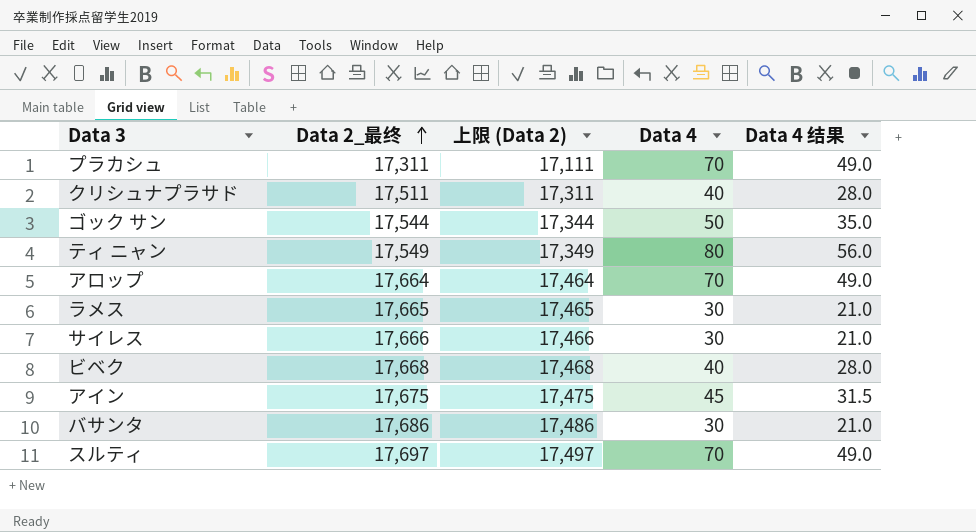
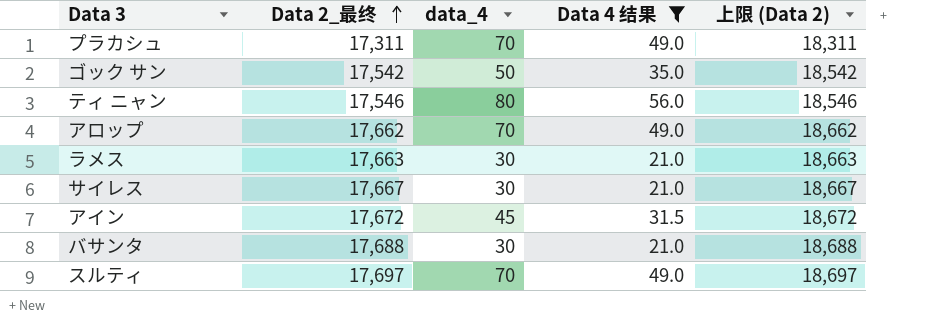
filter: none -> Data 4 结果 != 28.0
column name: Data 4 -> data_4
column 上限 (Data 2) | formula: [Data 2_最终] - 200 -> [Data 2_最终] + 1000
column 上限 (Data 2) | position: 3 -> 5
ゴック サン | Data 2_最终: 17,544 -> 17,542
ティ ニャン | Data 2_最终: 17,549 -> 17,546
アロップ | Data 2_最终: 17,664 -> 17,662
ラメス | Data 2_最终: 17,665 -> 17,663
サイレス | Data 2_最终: 17,666 -> 17,667
アイン | Data 2_最终: 17,675 -> 17,672
バサンタ | Data 2_最终: 17,686 -> 17,688

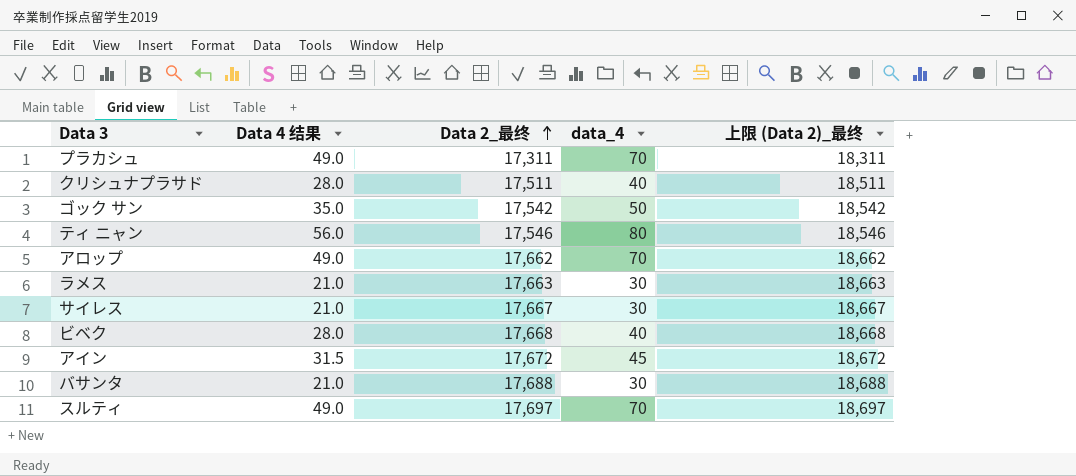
filter: Data 4 结果 != 28.0 -> none
column Data 4 结果 | position: 4 -> 2
column name: 上限 (Data 2) -> 上限 (Data 2)_最终

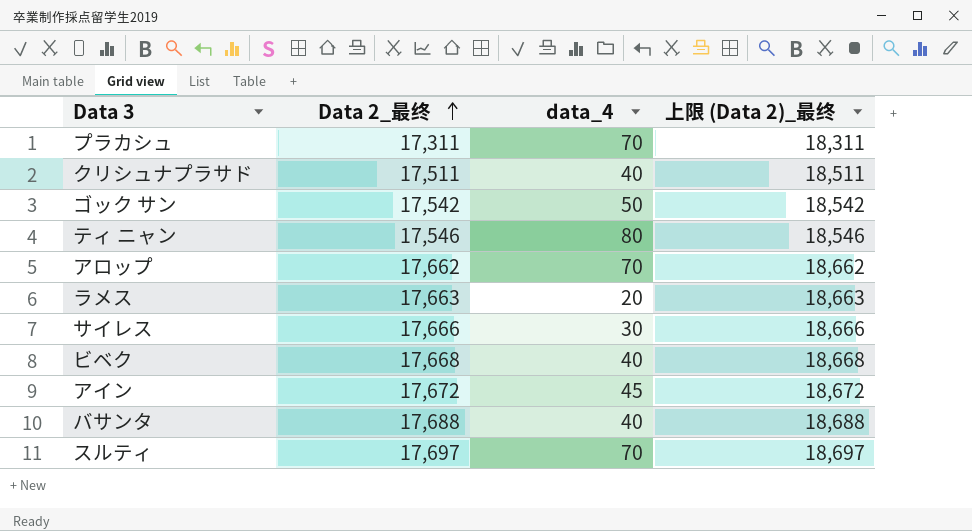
column Data 4 结果 | formula: [data_4] * 0.7 -> none
ラメス | data_4: 30 -> 20
サイレス | Data 2_最终: 17,667 -> 17,666
サイレス | 上限 (Data 2)_最终: 18,667 -> 18,666
バサンタ | data_4: 30 -> 40

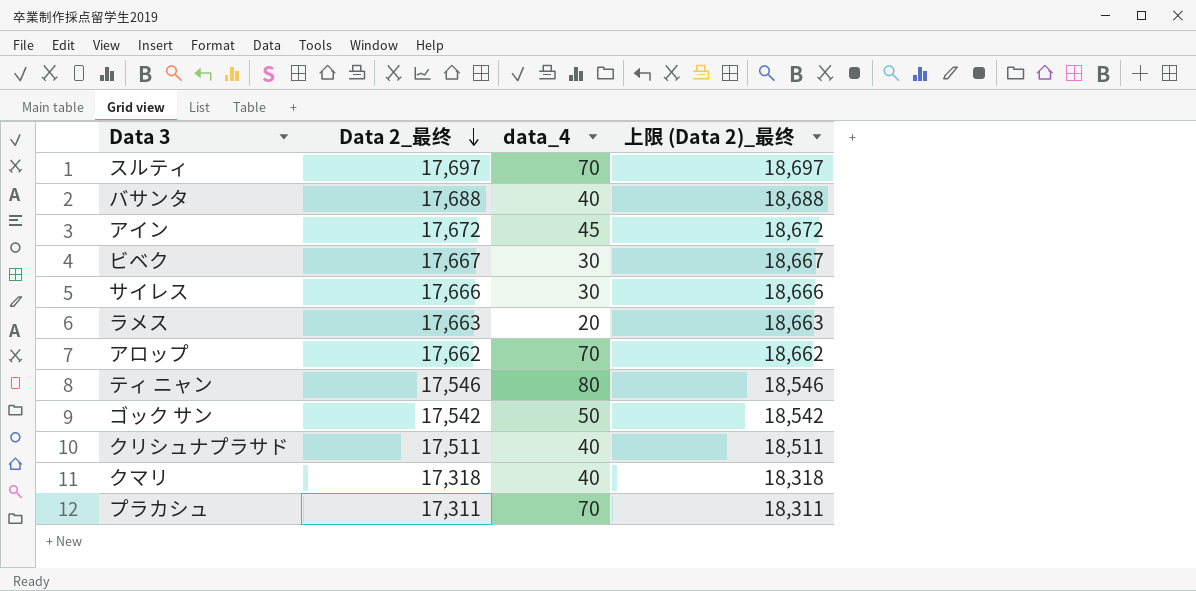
row order: Data 2_最终 ascending -> Data 2_最终 descending
ビベク | Data 2_最终: 17,668 -> 17,667
ビベク | data_4: 40 -> 30
ビベク | 上限 (Data 2)_最终: 18,668 -> 18,667
row クマリ: none -> 17,318 | 40 | 18,318

